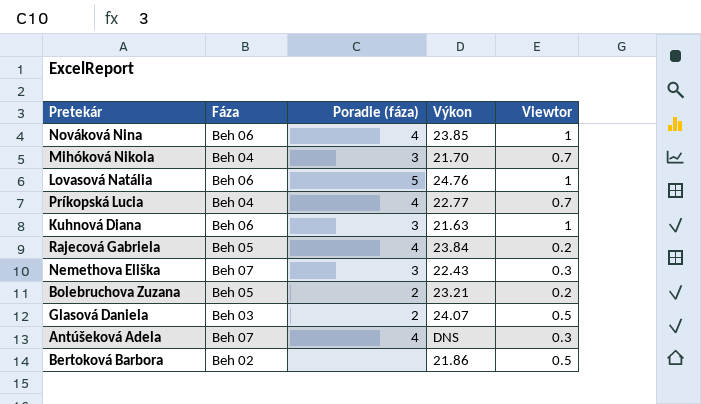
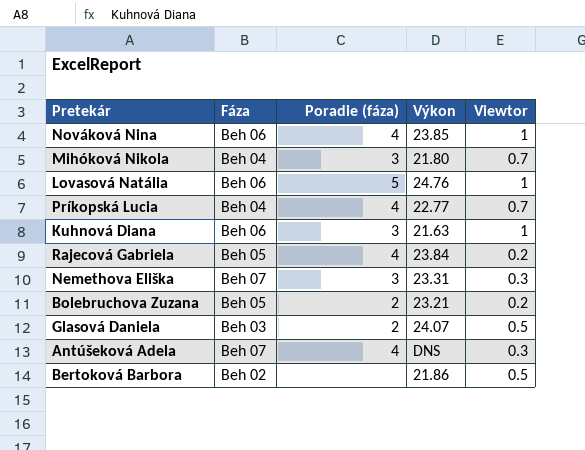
Mihóková Nikola | Výkon: 21.70 -> 21.80
Nemethova Eliška | Výkon: 22.43 -> 23.31

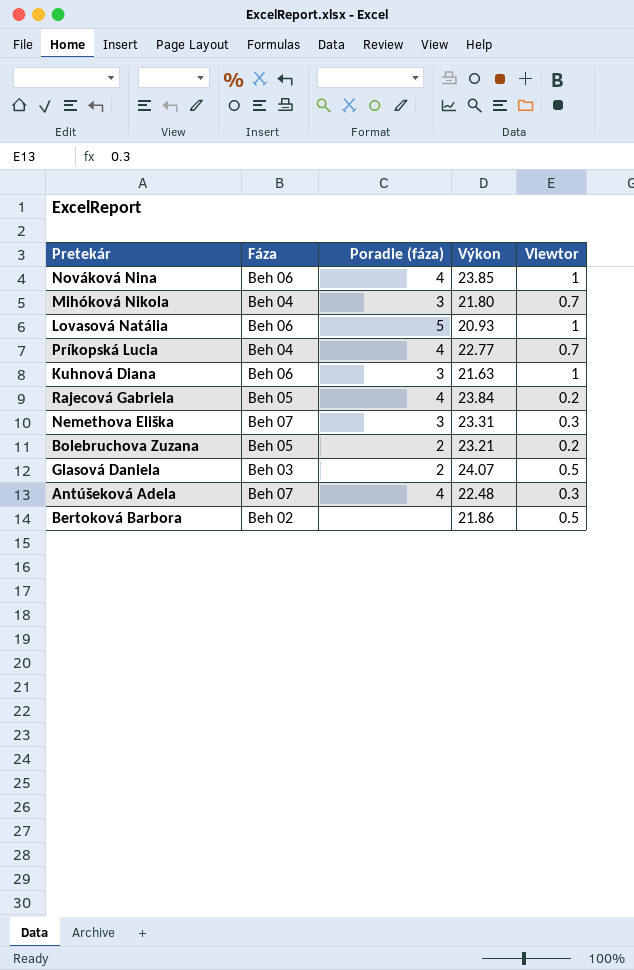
Lovasová Natália | Výkon: 24.76 -> 20.93
Antúšeková Adela | Výkon: DNS -> 22.48

